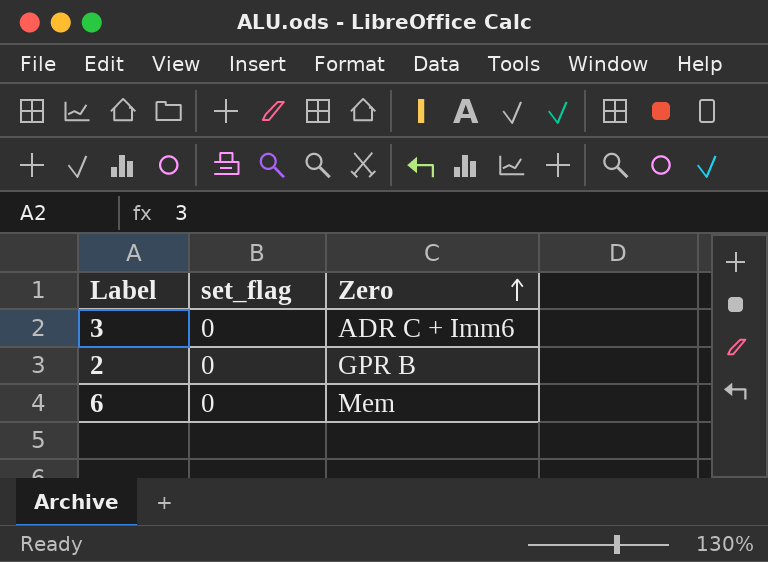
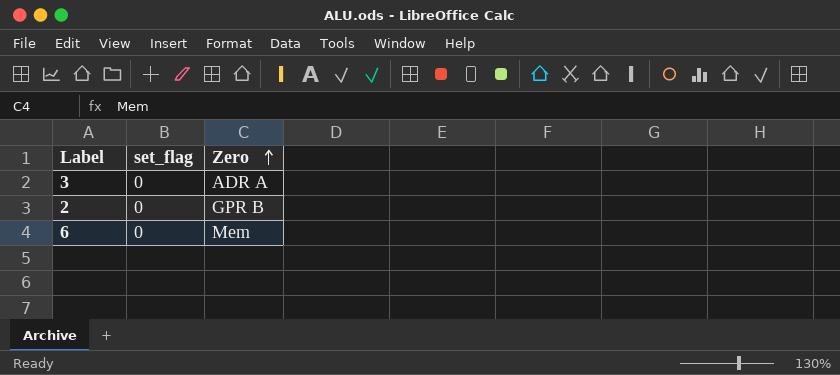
3 | Zero: ADR C + Imm6 -> ADR A

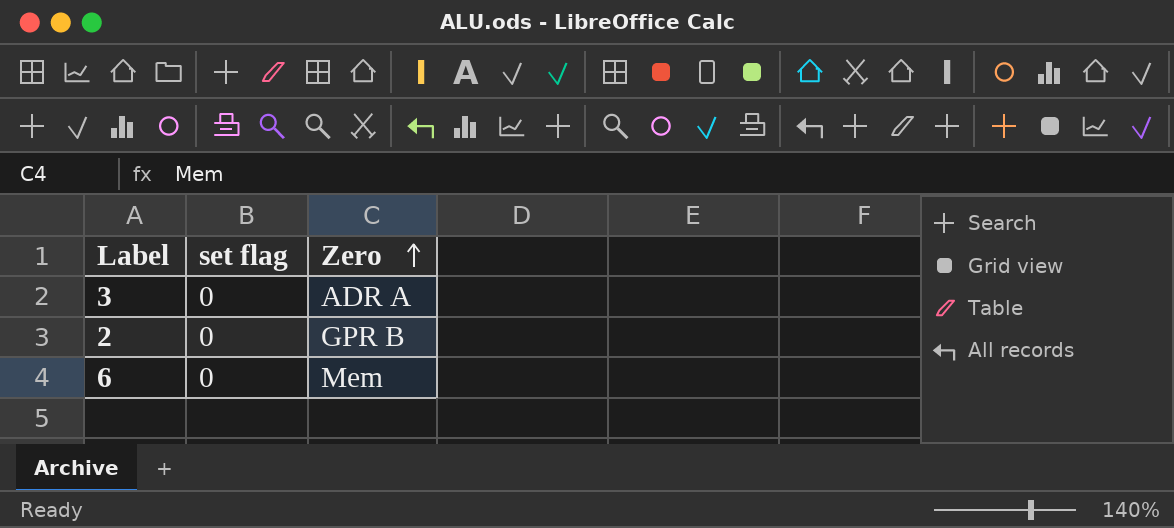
column name: set_flag -> set flag

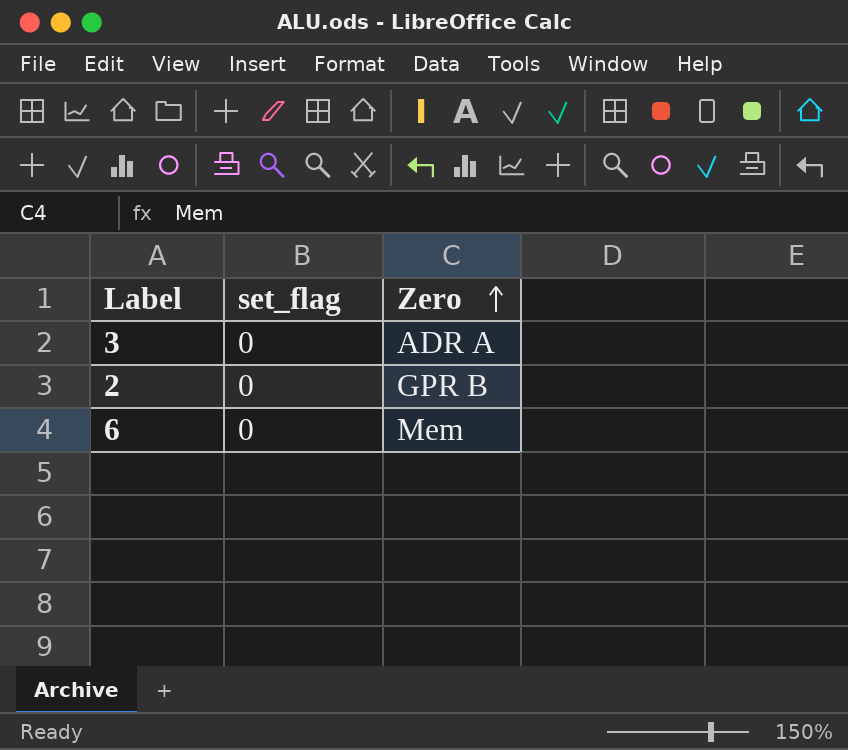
column name: set flag -> set_flag

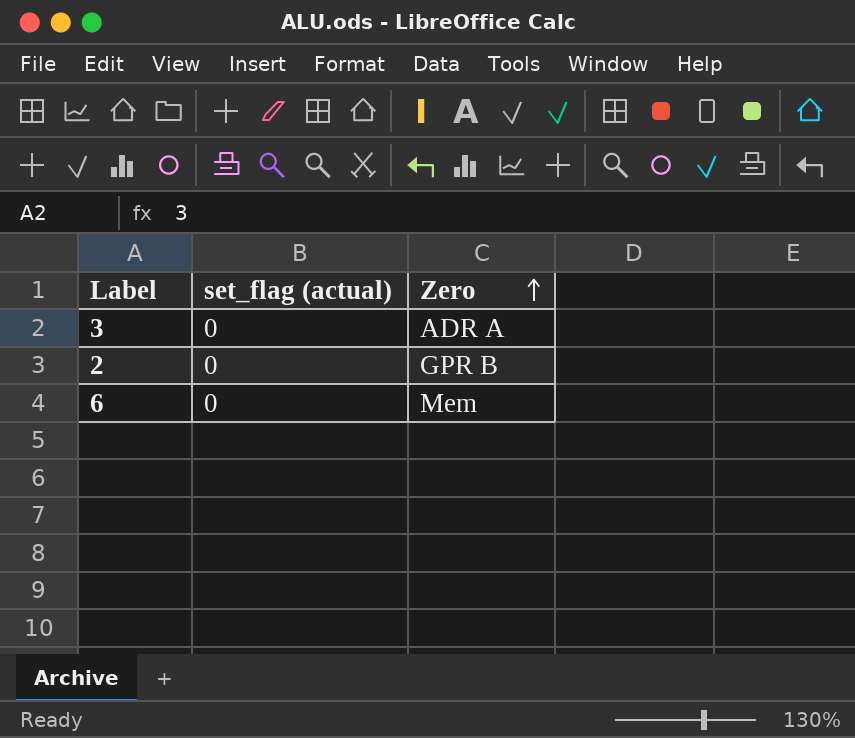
column name: set_flag -> set_flag (actual)

